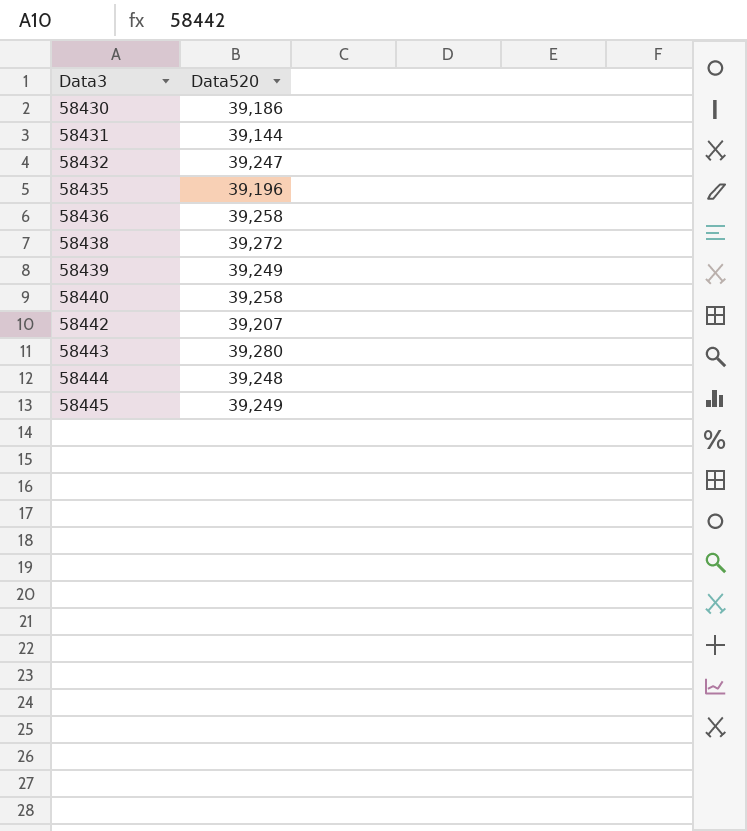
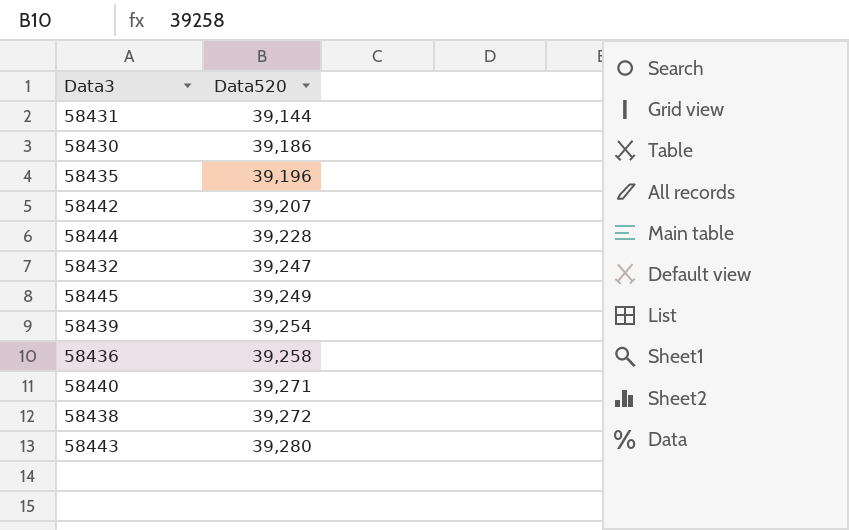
row order: Data3 ascending -> Data520 ascending
58444 | Data520: 39,248 -> 39,228
58439 | Data520: 39,249 -> 39,254
58440 | Data520: 39,258 -> 39,271

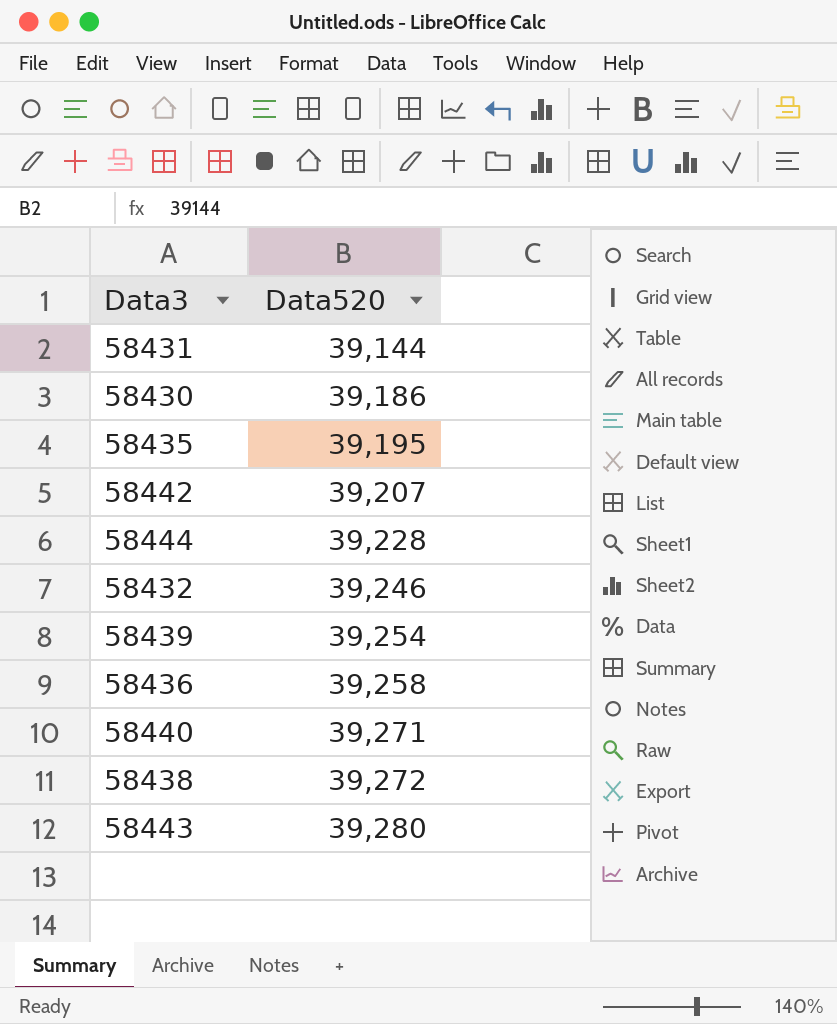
row 58445: 39,249 -> none
58435 | Data520: 39,196 -> 39,195
58432 | Data520: 39,247 -> 39,246

